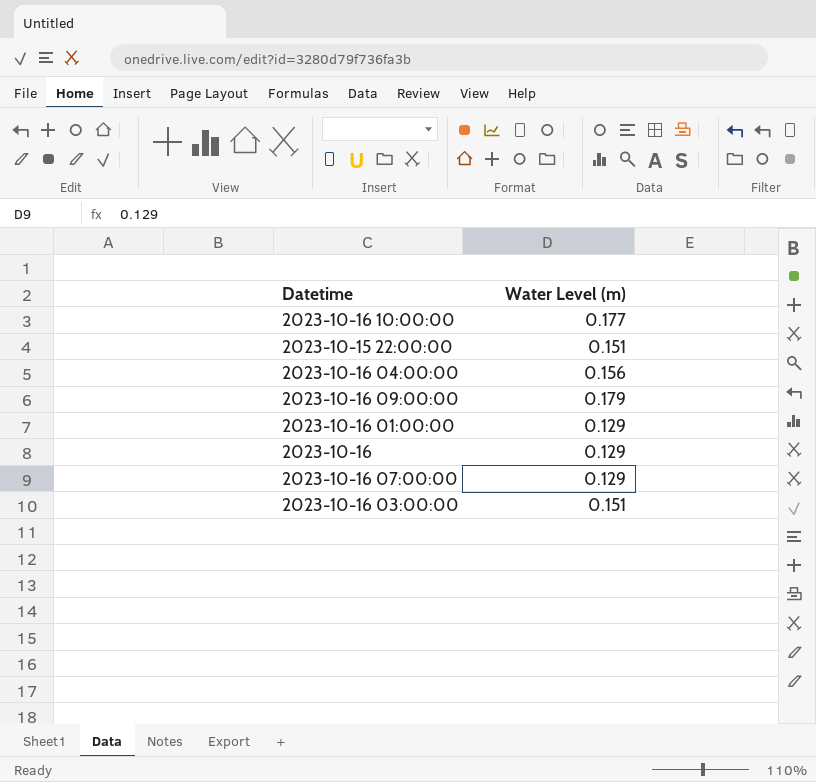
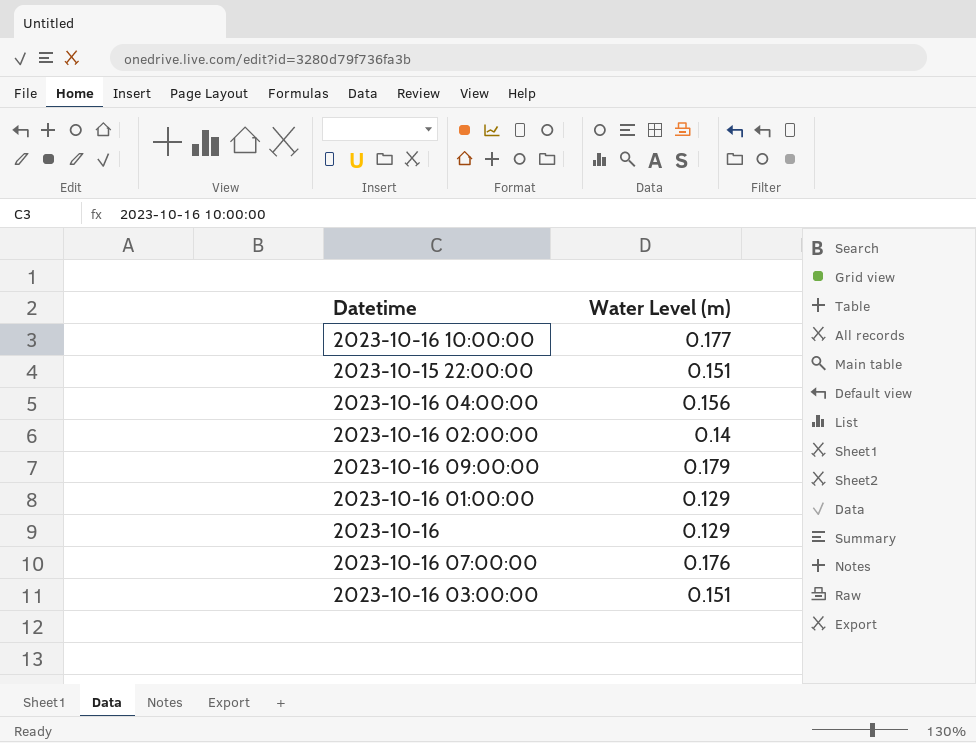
row 2023-10-16 02:00:00: none -> 0.14
2023-10-16 07:00:00 | Water Level (m): 0.129 -> 0.176

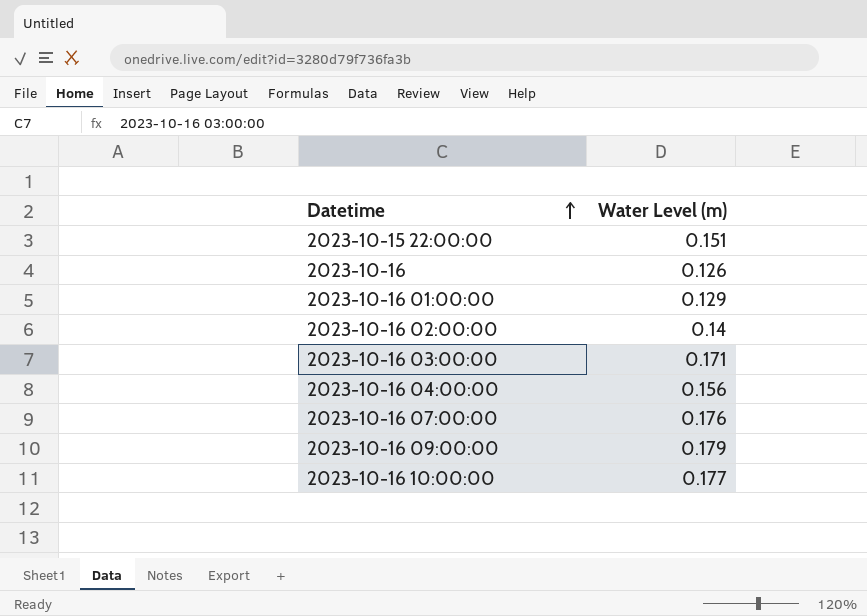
row order: none -> Datetime ascending
2023-10-16 | Water Level (m): 0.129 -> 0.126
2023-10-16 03:00:00 | Water Level (m): 0.151 -> 0.171

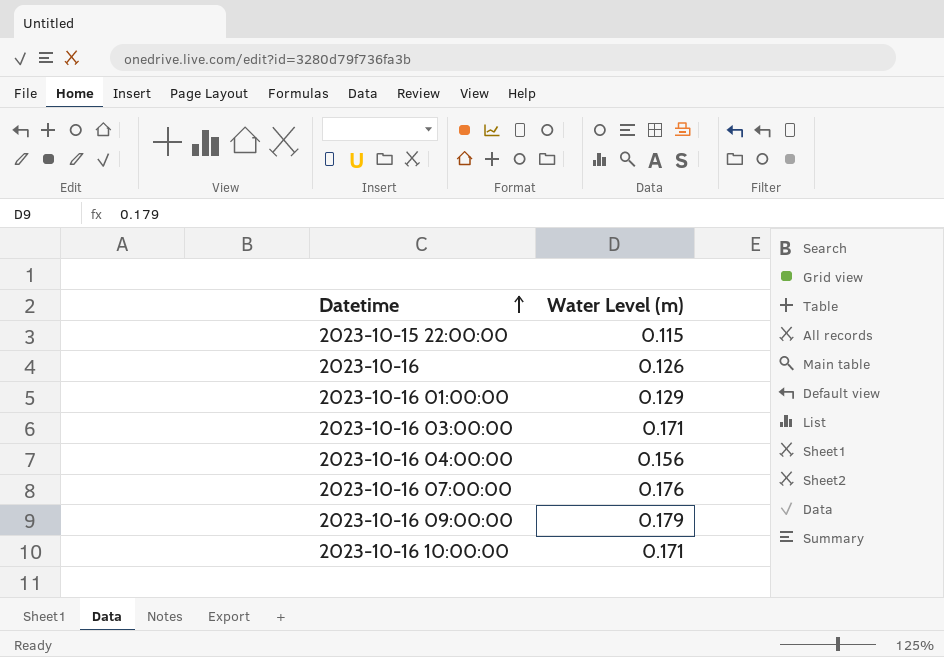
row 2023-10-16 02:00:00: 0.14 -> none
2023-10-15 22:00:00 | Water Level (m): 0.151 -> 0.115
2023-10-16 10:00:00 | Water Level (m): 0.177 -> 0.171

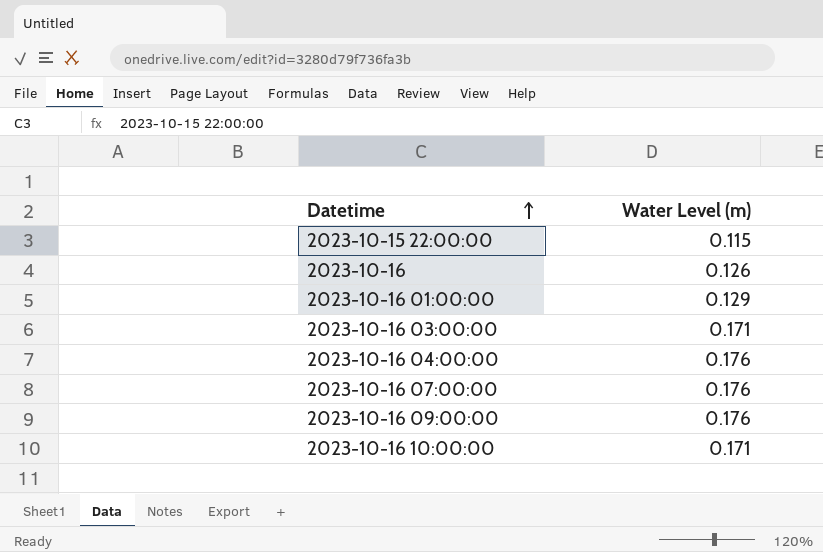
2023-10-16 04:00:00 | Water Level (m): 0.156 -> 0.176
2023-10-16 09:00:00 | Water Level (m): 0.179 -> 0.176

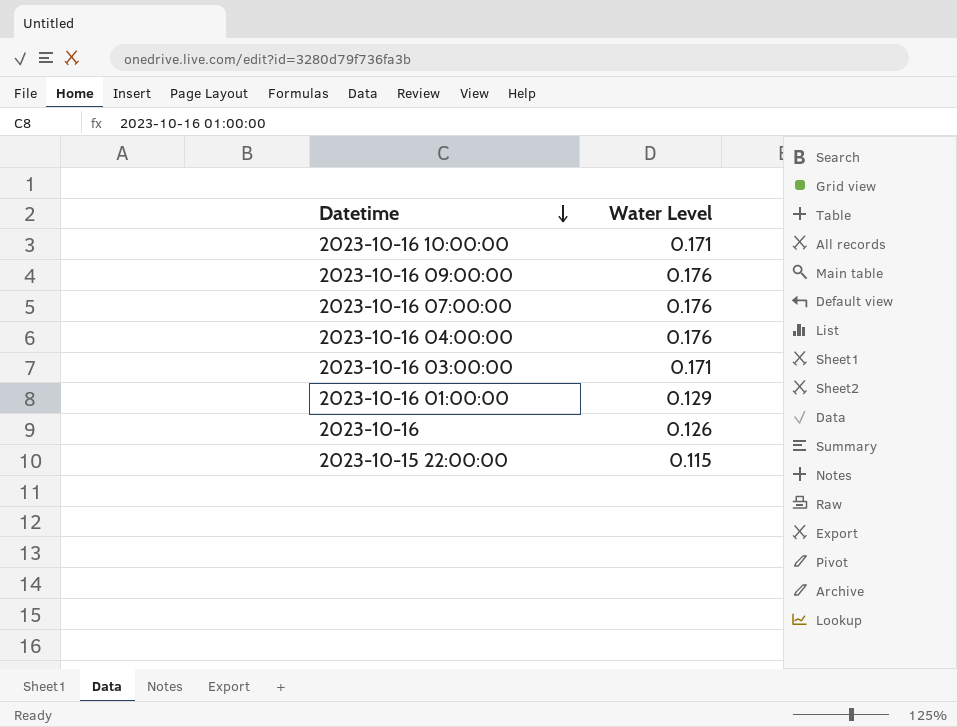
row order: Datetime ascending -> Datetime descending
column name: Water Level (m) -> Water Level

